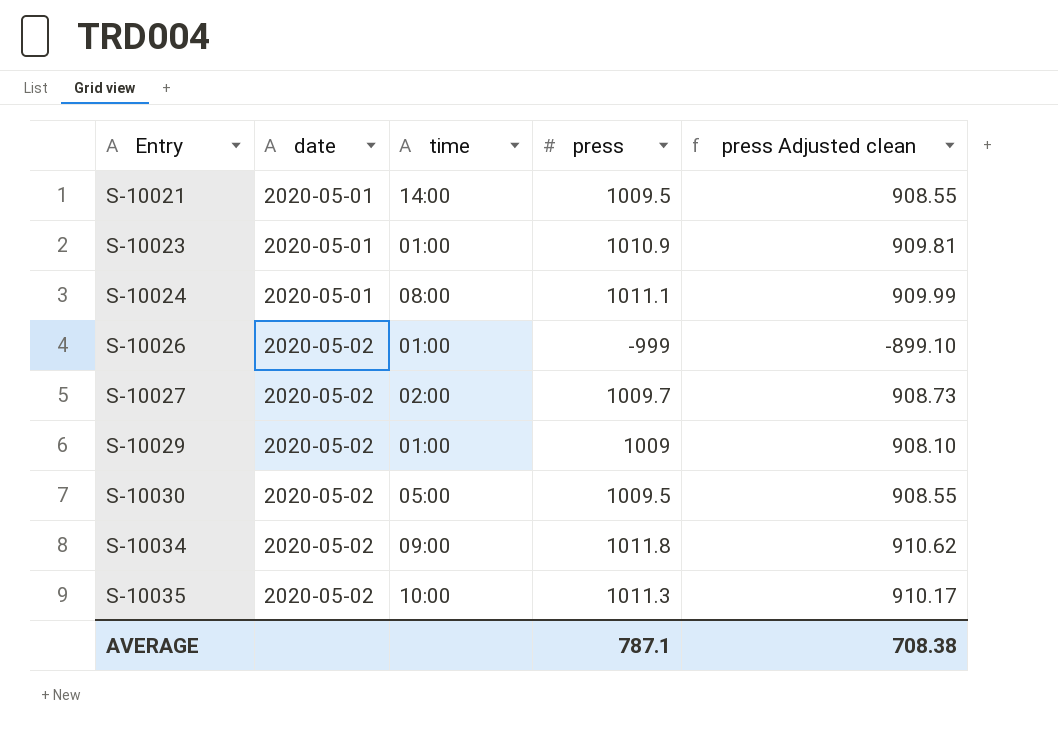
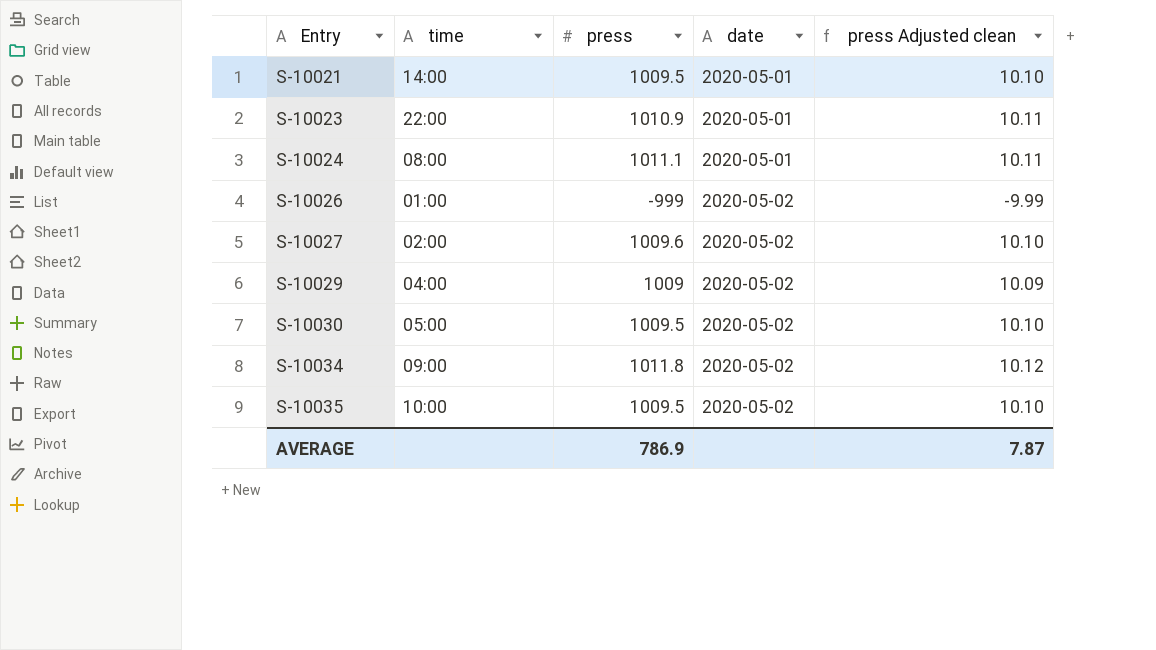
column date | position: 2 -> 4
column press Adjusted clean | formula: [press] * 0.9 -> [press] * 0.01
S-10023 | time: 01:00 -> 22:00
S-10027 | press: 1009.7 -> 1009.6
S-10029 | time: 01:00 -> 04:00
S-10035 | press: 1011.3 -> 1009.5
AVERAGE | press: 787.1 -> 786.9
AVERAGE | press Adjusted clean: 708.38 -> 7.87

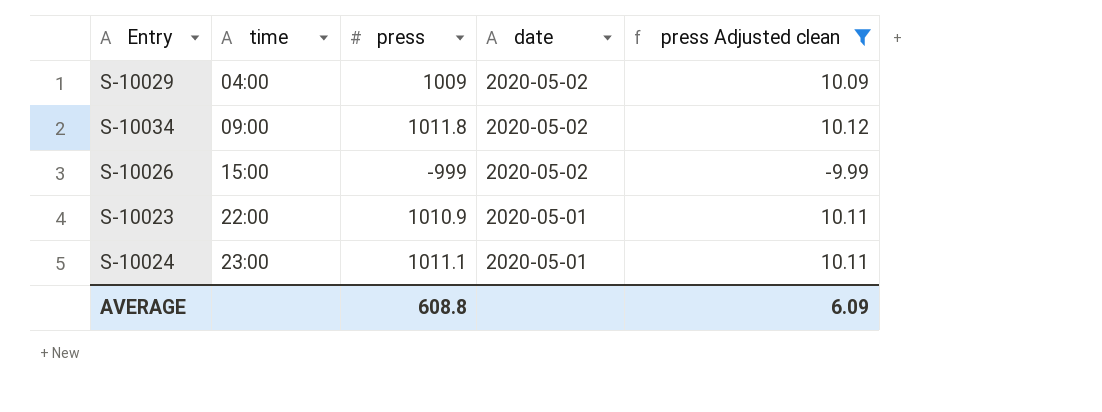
filter: none -> press Adjusted clean != 10.10
row order: Entry ascending -> time ascending
S-10026 | time: 01:00 -> 15:00
S-10024 | time: 08:00 -> 23:00
AVERAGE | press: 786.9 -> 608.8
AVERAGE | press Adjusted clean: 7.87 -> 6.09

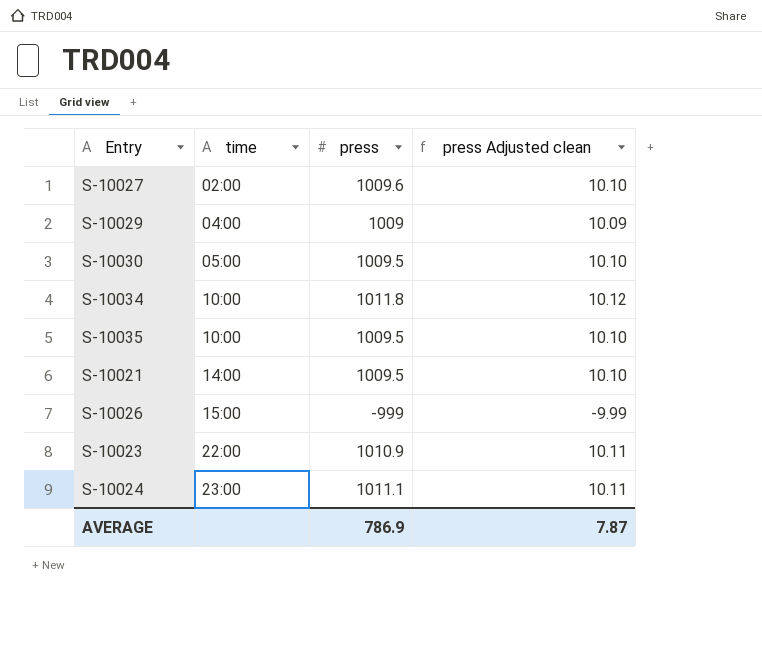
filter: press Adjusted clean != 10.10 -> none
column date | position: 4 -> none
S-10034 | time: 09:00 -> 10:00
AVERAGE | press: 608.8 -> 786.9
AVERAGE | press Adjusted clean: 6.09 -> 7.87

